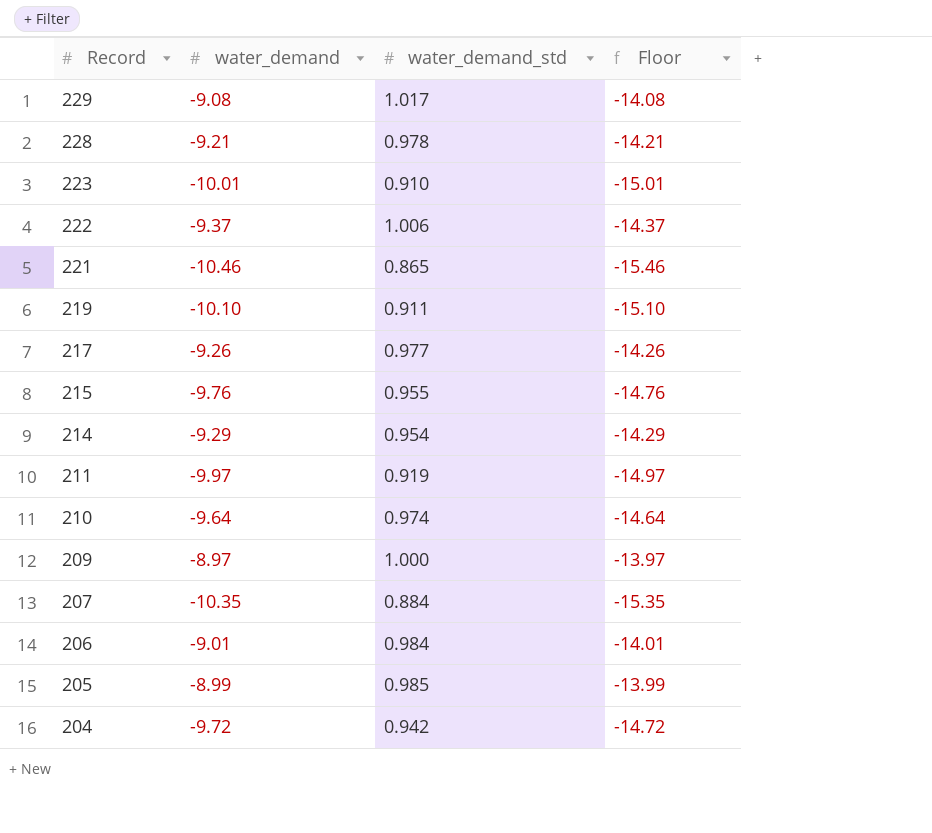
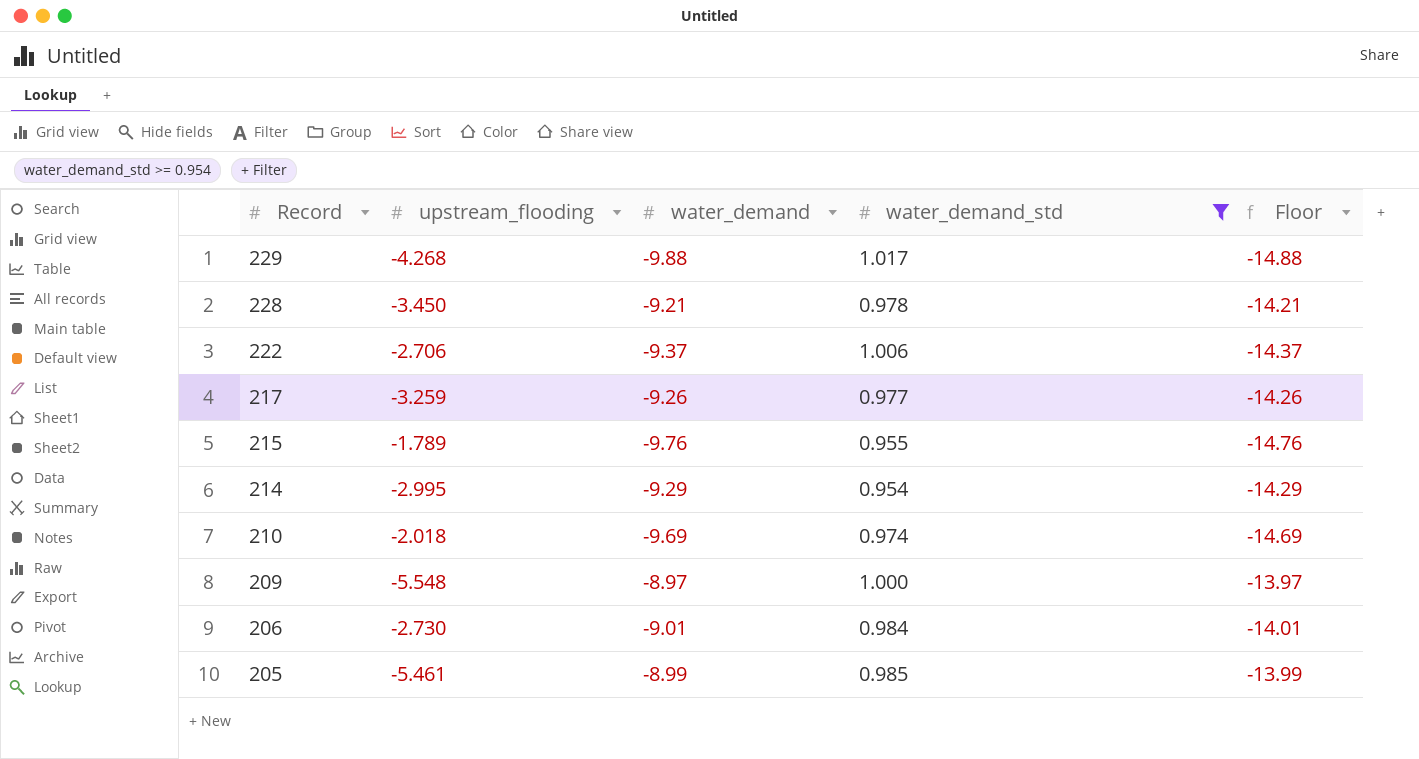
filter: none -> water_demand_std >= 0.954
column upstream_flooding | position: none -> 2
229 | water_demand: -9.08 -> -9.88
229 | Floor: -14.08 -> -14.88
210 | water_demand: -9.64 -> -9.69
210 | Floor: -14.64 -> -14.69

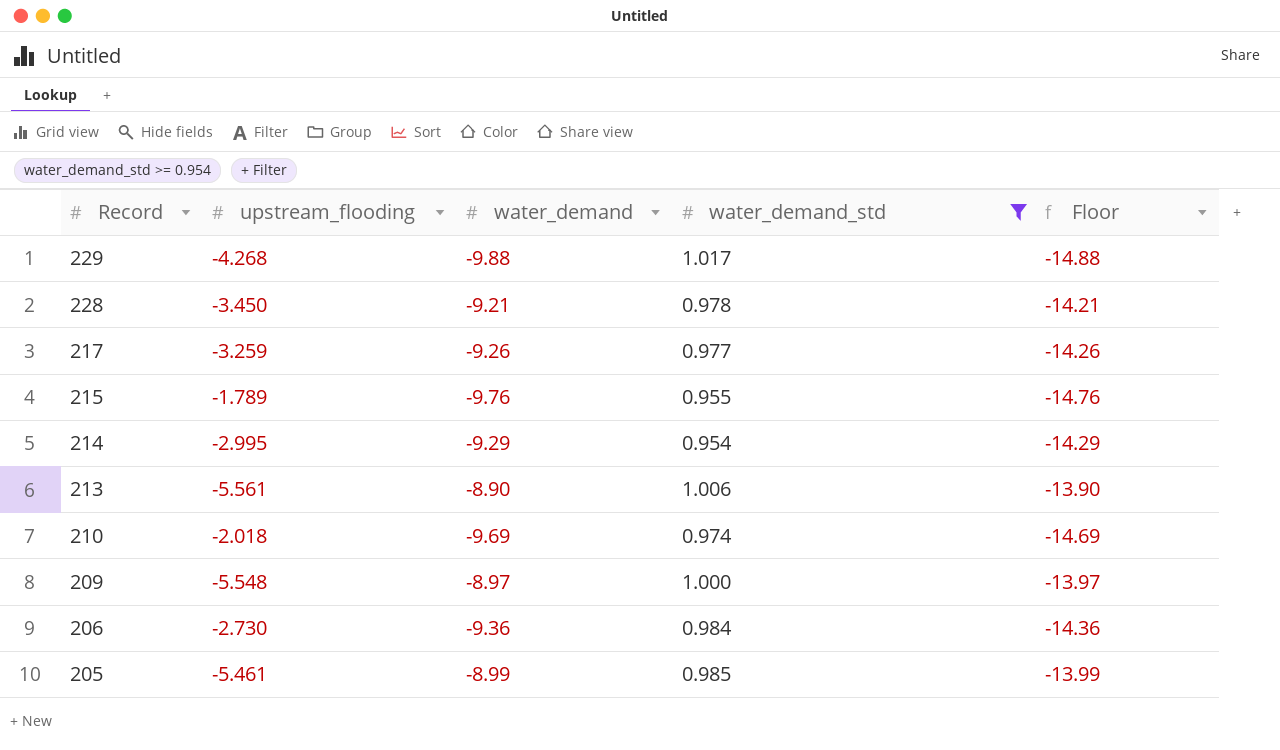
row 222: -2.706 | -9.37 | 1.006 | -14.37 -> none
row 213: none -> -5.561 | -8.90 | 1.006 | -13.90
206 | water_demand: -9.01 -> -9.36
206 | Floor: -14.01 -> -14.36

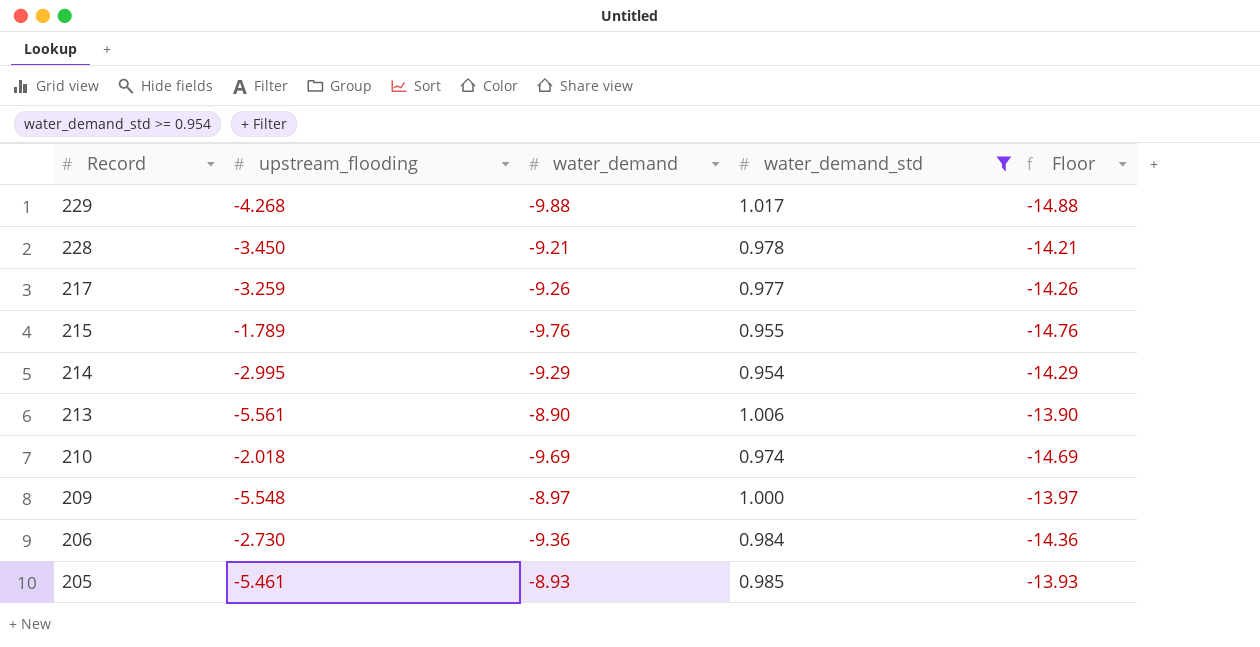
205 | water_demand: -8.99 -> -8.93
205 | Floor: -13.99 -> -13.93

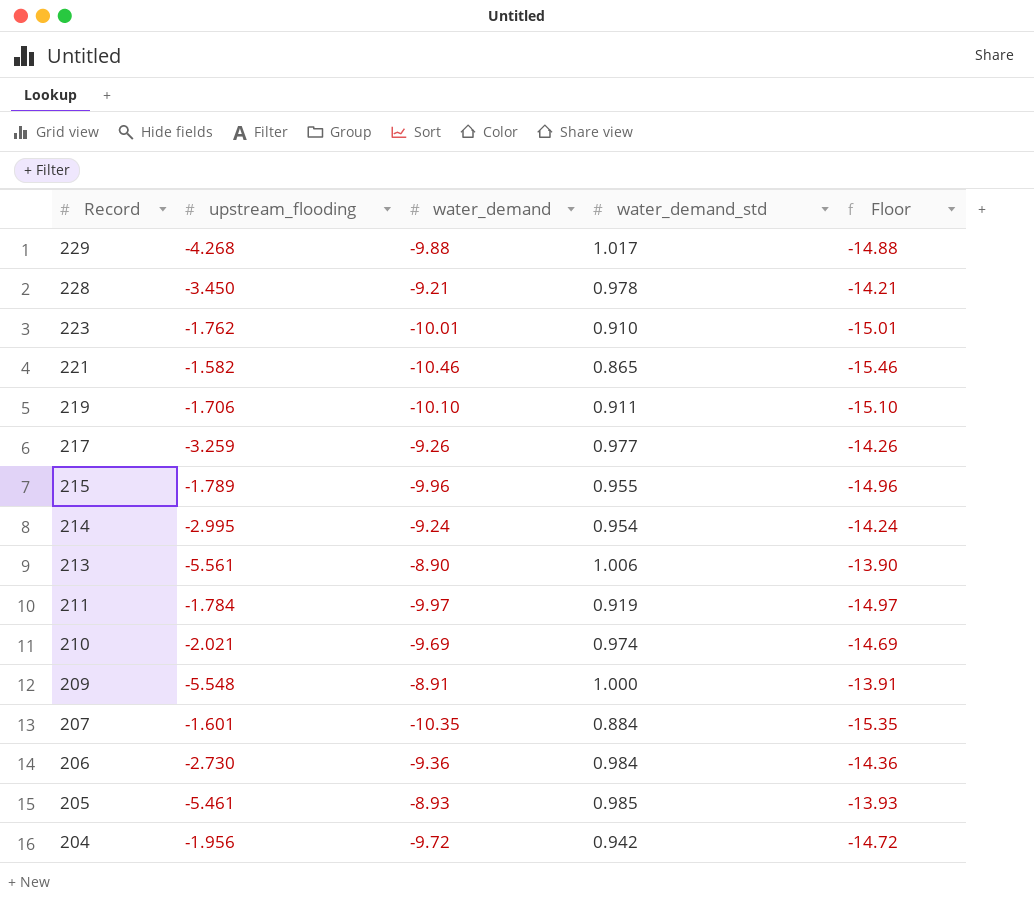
filter: water_demand_std >= 0.954 -> none
215 | water_demand: -9.76 -> -9.96
215 | Floor: -14.76 -> -14.96
214 | water_demand: -9.29 -> -9.24
214 | Floor: -14.29 -> -14.24
210 | upstream_flooding: -2.018 -> -2.021
209 | water_demand: -8.97 -> -8.91
209 | Floor: -13.97 -> -13.91

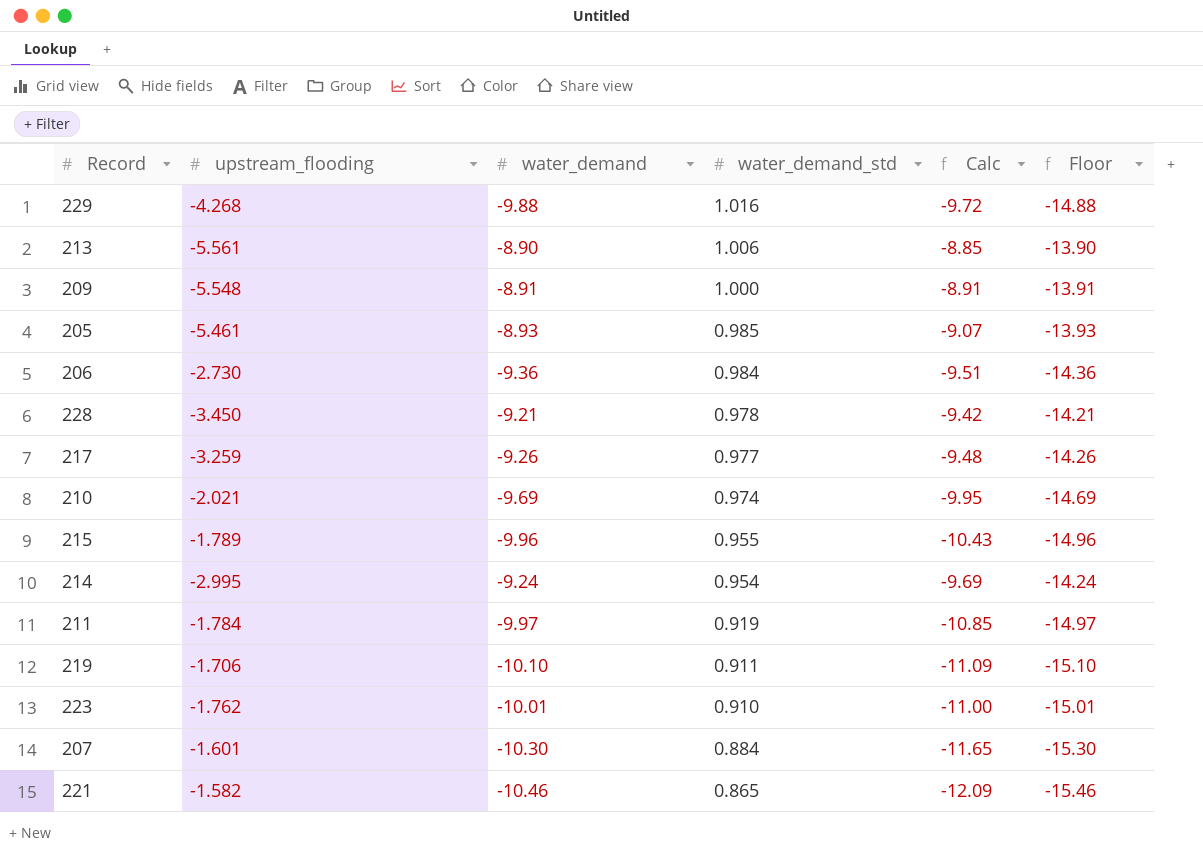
row order: Record descending -> water_demand_std descending
column Calc | formula: none -> [water_demand] / [water_demand_std]
row 204: -1.956 | -9.72 | 0.942 | -14.72 -> none
229 | water_demand_std: 1.017 -> 1.016
207 | water_demand: -10.35 -> -10.30
207 | Floor: -15.35 -> -15.30

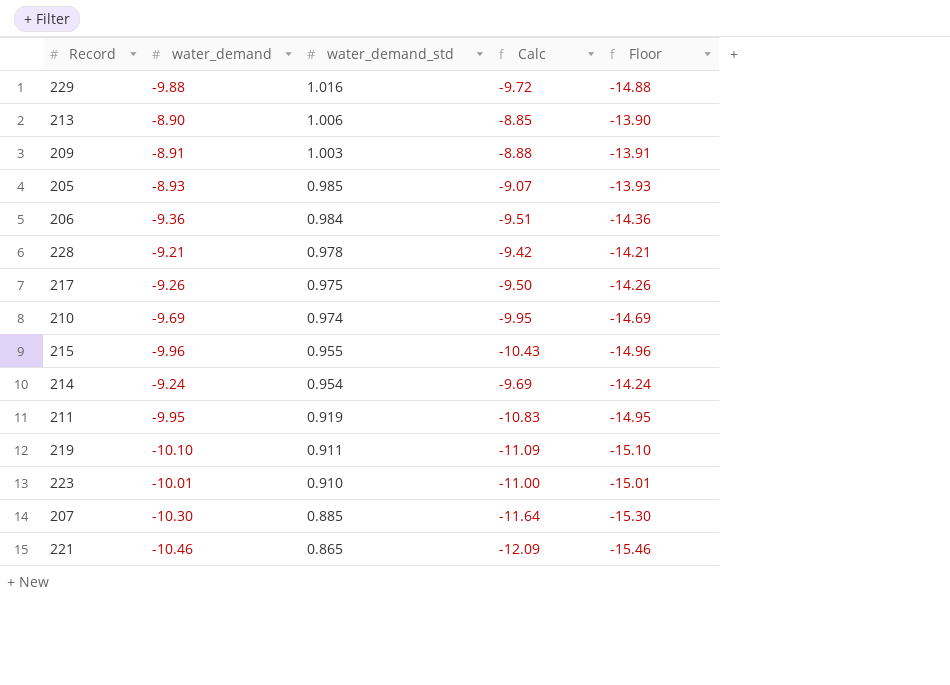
column upstream_flooding | position: 2 -> none
209 | water_demand_std: 1.000 -> 1.003
209 | Calc: -8.91 -> -8.88
217 | water_demand_std: 0.977 -> 0.975
217 | Calc: -9.48 -> -9.50
211 | water_demand: -9.97 -> -9.95
211 | Calc: -10.85 -> -10.83
211 | Floor: -14.97 -> -14.95
207 | water_demand_std: 0.884 -> 0.885
207 | Calc: -11.65 -> -11.64

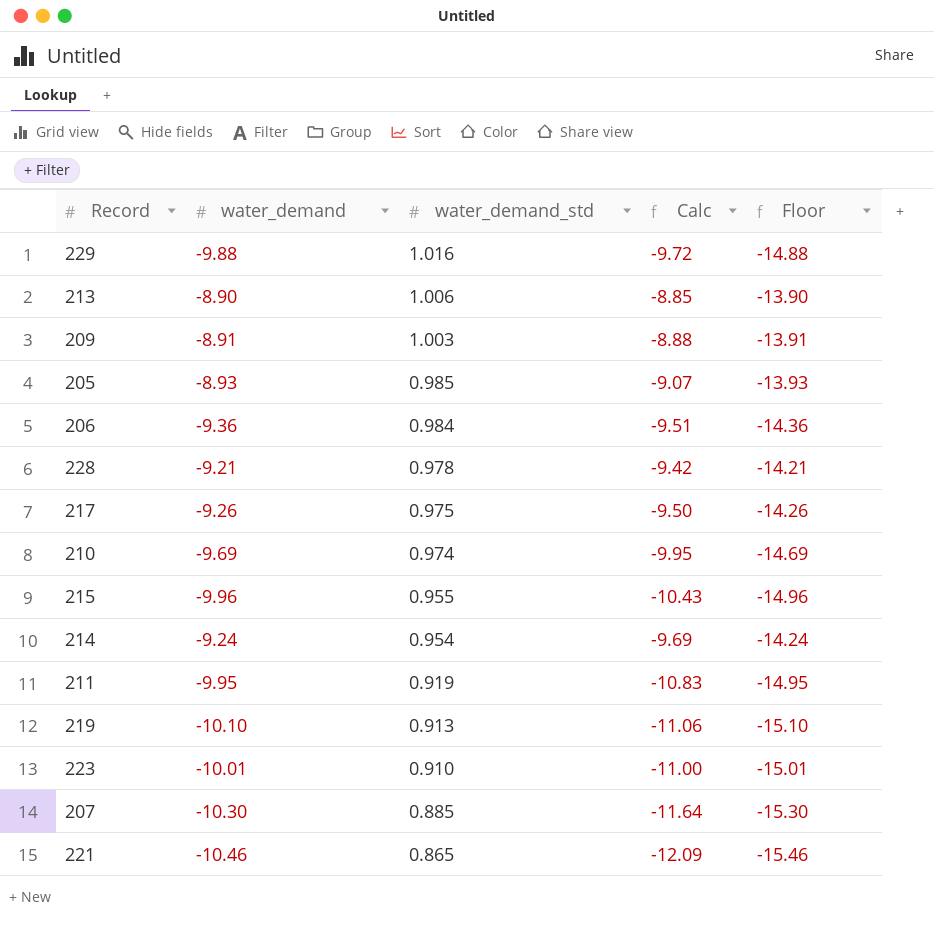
219 | water_demand_std: 0.911 -> 0.913
219 | Calc: -11.09 -> -11.06

